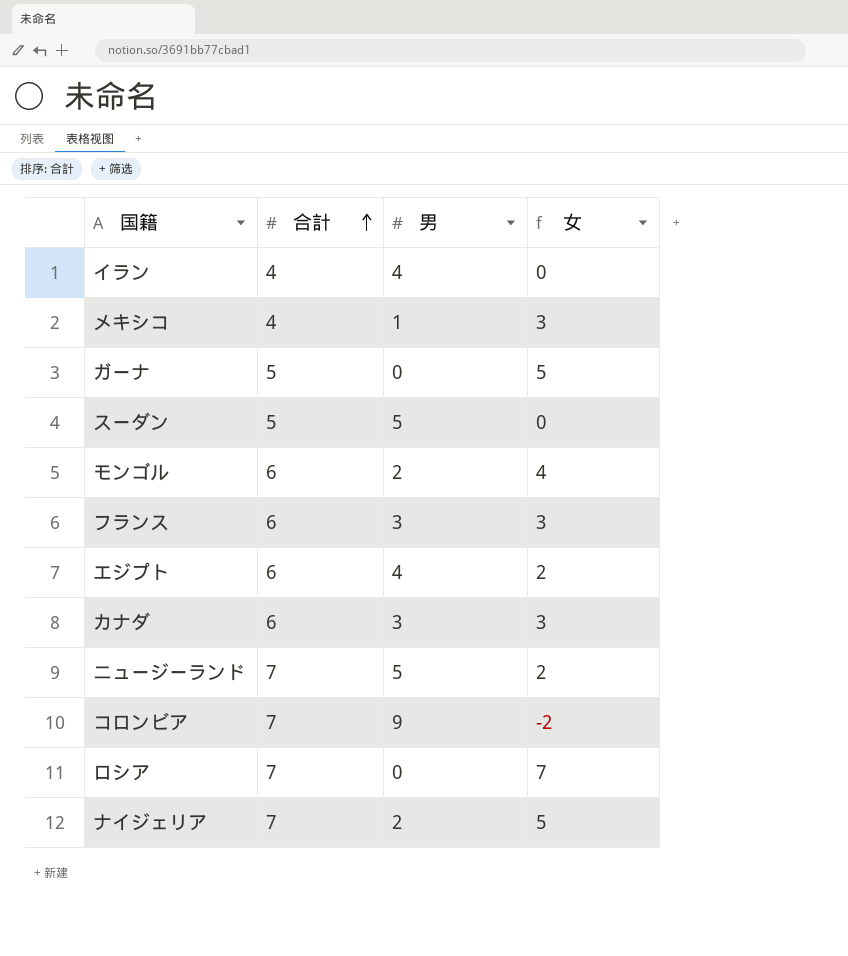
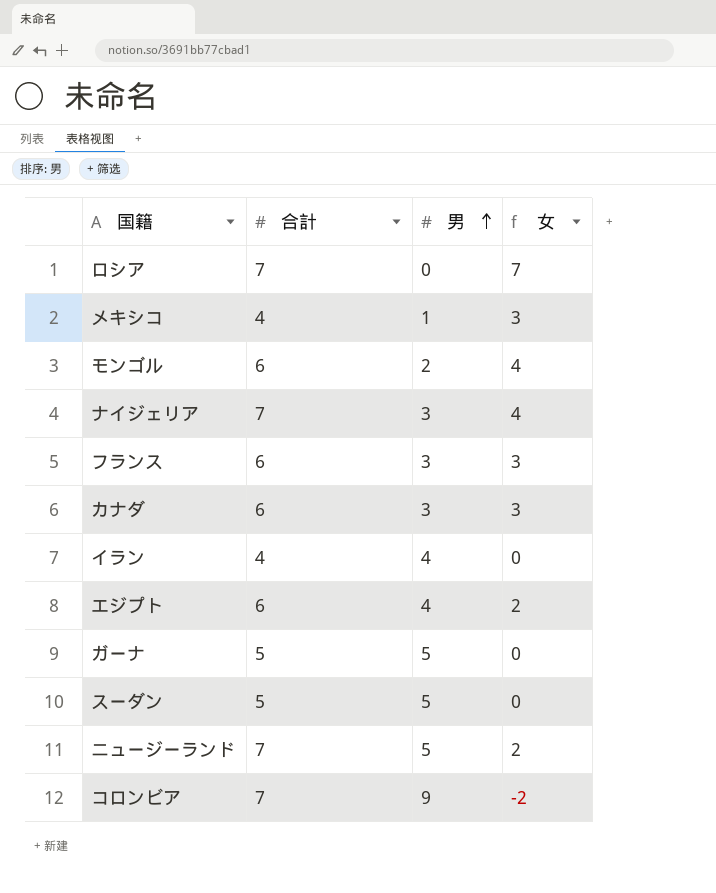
row order: 合計 ascending -> 男 ascending
ナイジェリア | 男: 2 -> 3
ナイジェリア | 女: 5 -> 4
ガーナ | 男: 0 -> 5
ガーナ | 女: 5 -> 0

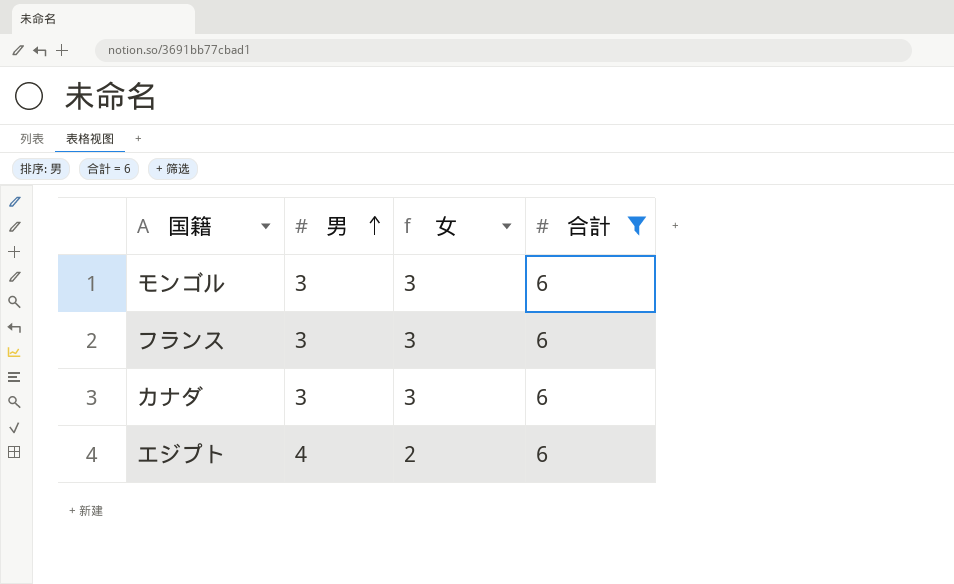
filter: none -> 合計 = 6
column 合計 | position: 2 -> 4
モンゴル | 男: 2 -> 3
モンゴル | 女: 4 -> 3

